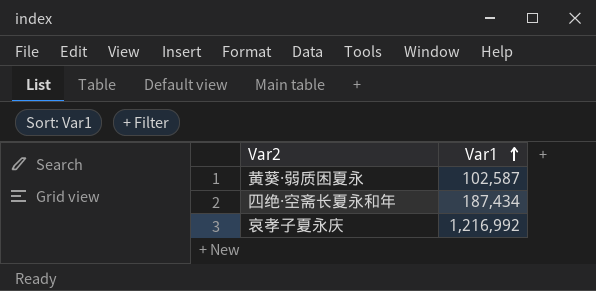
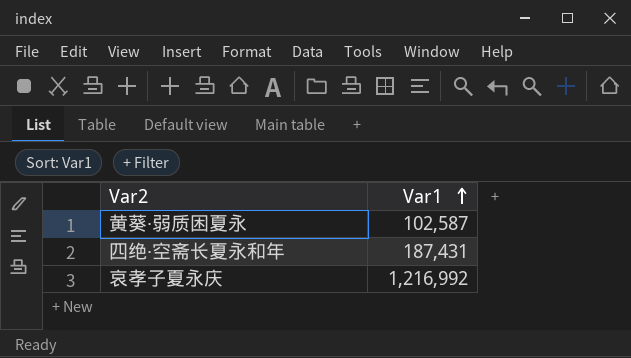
四绝·空斋长夏永和年 | Var1: 187,434 -> 187,431

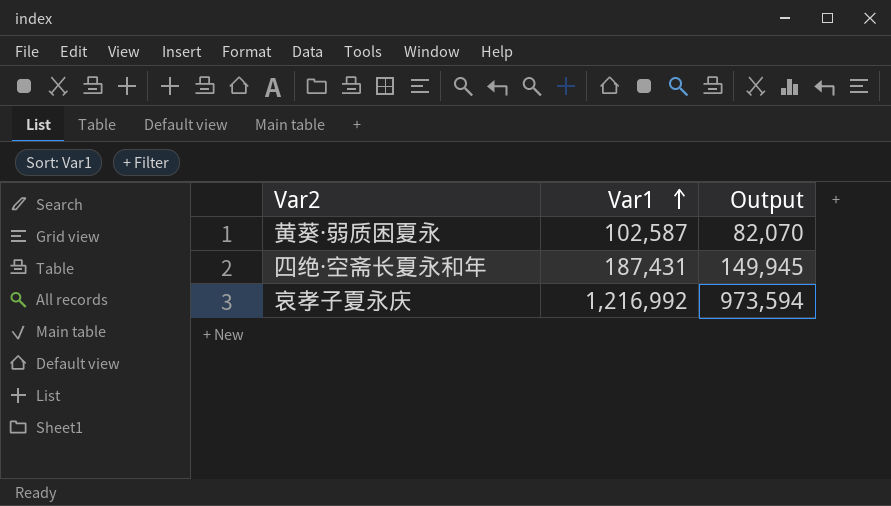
column Output | formula: none -> [Var1] * 0.8

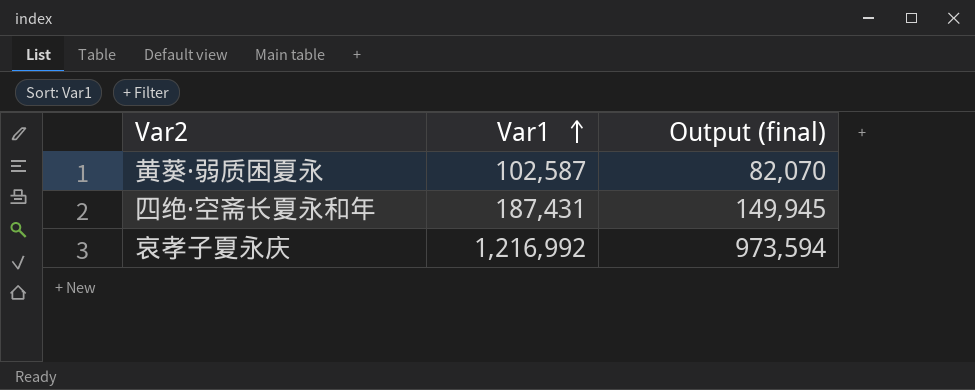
column name: Output -> Output (final)

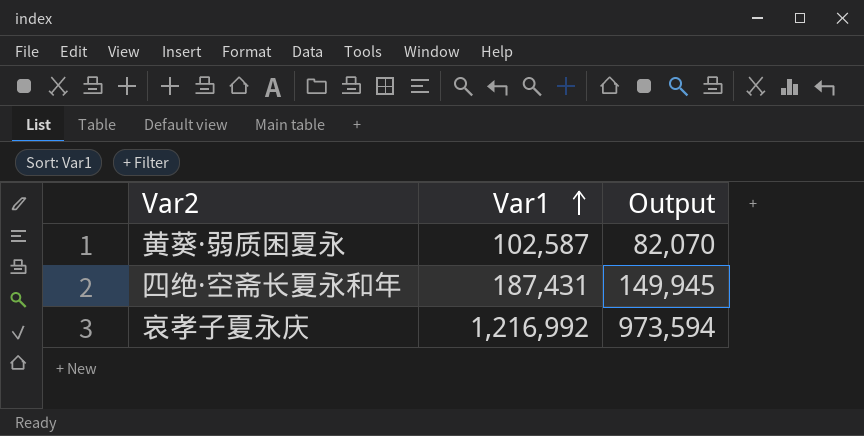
column name: Output (final) -> Output

